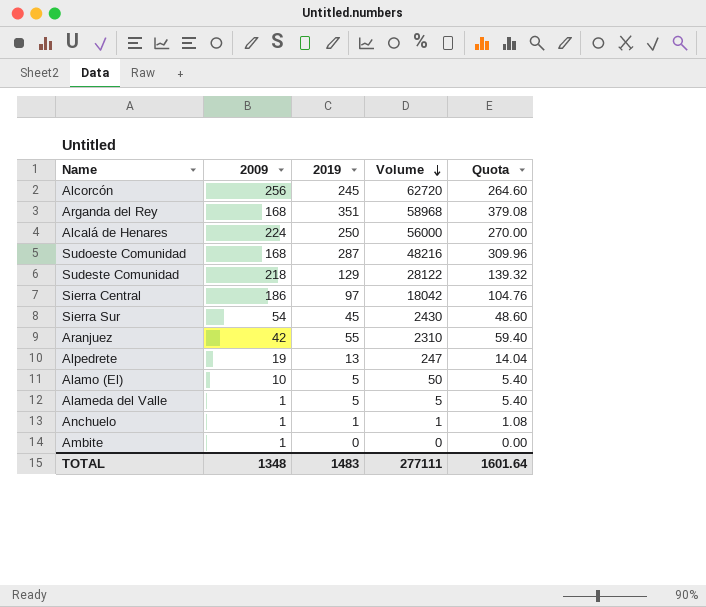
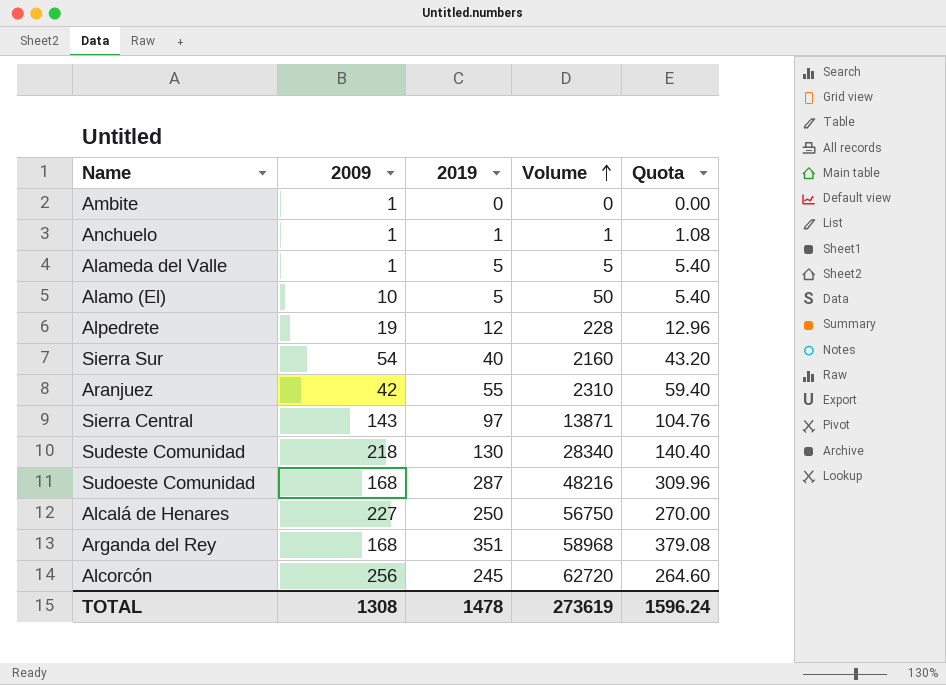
row order: Volume descending -> Volume ascending
Alpedrete | 2019: 13 -> 12
Alpedrete | Volume: 247 -> 228
Alpedrete | Quota: 14.04 -> 12.96
Sierra Sur | 2019: 45 -> 40
Sierra Sur | Volume: 2430 -> 2160
Sierra Sur | Quota: 48.60 -> 43.20
Sierra Central | 2009: 186 -> 143
Sierra Central | Volume: 18042 -> 13871
Sudeste Comunidad | 2019: 129 -> 130
Sudeste Comunidad | Volume: 28122 -> 28340
Sudeste Comunidad | Quota: 139.32 -> 140.40
Alcalá de Henares | 2009: 224 -> 227
Alcalá de Henares | Volume: 56000 -> 56750
TOTAL | 2009: 1348 -> 1308
TOTAL | 2019: 1483 -> 1478
TOTAL | Volume: 277111 -> 273619
TOTAL | Quota: 1601.64 -> 1596.24

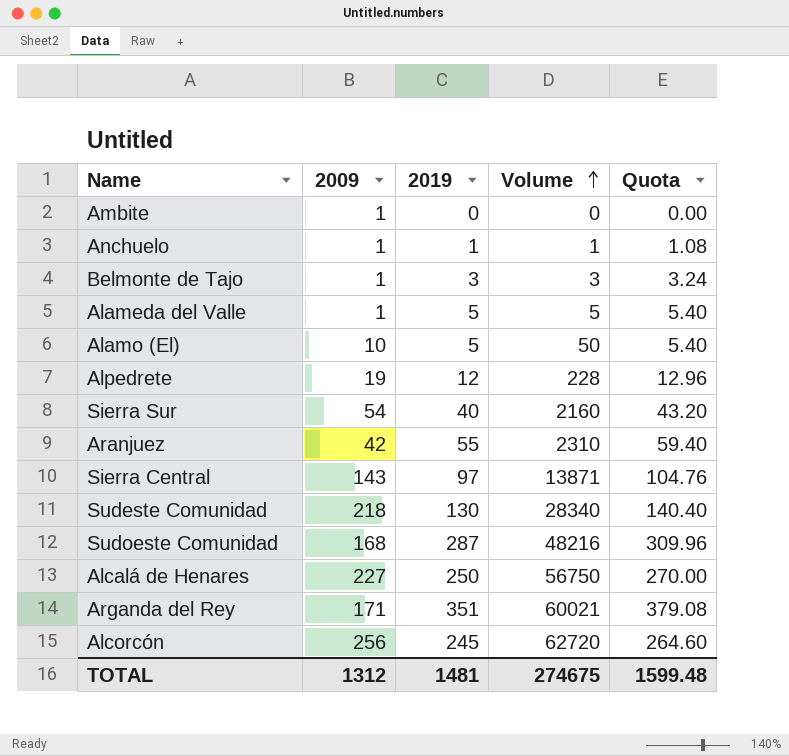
row Belmonte de Tajo: none -> 1 | 3 | 3 | 3.24
Arganda del Rey | 2009: 168 -> 171
Arganda del Rey | Volume: 58968 -> 60021
TOTAL | 2009: 1308 -> 1312
TOTAL | 2019: 1478 -> 1481
TOTAL | Volume: 273619 -> 274675
TOTAL | Quota: 1596.24 -> 1599.48

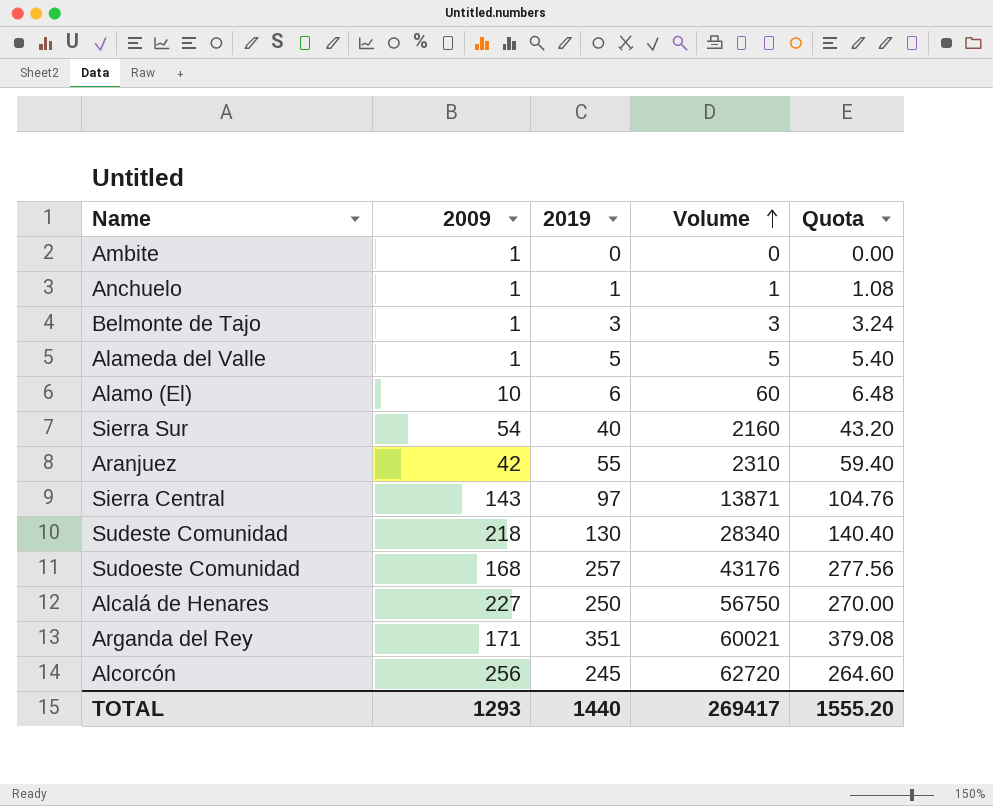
row Alpedrete: 19 | 12 | 228 | 12.96 -> none
Alamo (El) | 2019: 5 -> 6
Alamo (El) | Volume: 50 -> 60
Alamo (El) | Quota: 5.40 -> 6.48
Sudoeste Comunidad | 2019: 287 -> 257
Sudoeste Comunidad | Volume: 48216 -> 43176
Sudoeste Comunidad | Quota: 309.96 -> 277.56
TOTAL | 2009: 1312 -> 1293
TOTAL | 2019: 1481 -> 1440
TOTAL | Volume: 274675 -> 269417
TOTAL | Quota: 1599.48 -> 1555.20

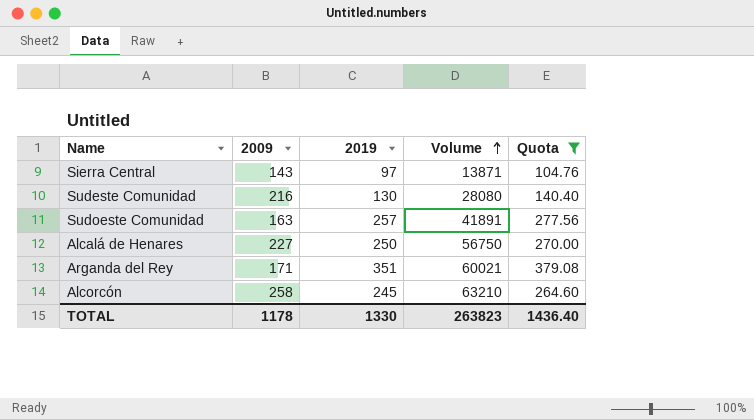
filter: none -> Quota >= 104.76
Sudeste Comunidad | 2009: 218 -> 216
Sudeste Comunidad | Volume: 28340 -> 28080
Sudoeste Comunidad | 2009: 168 -> 163
Sudoeste Comunidad | Volume: 43176 -> 41891
Alcorcón | 2009: 256 -> 258
Alcorcón | Volume: 62720 -> 63210
TOTAL | 2009: 1293 -> 1178
TOTAL | 2019: 1440 -> 1330
TOTAL | Volume: 269417 -> 263823
TOTAL | Quota: 1555.20 -> 1436.40

